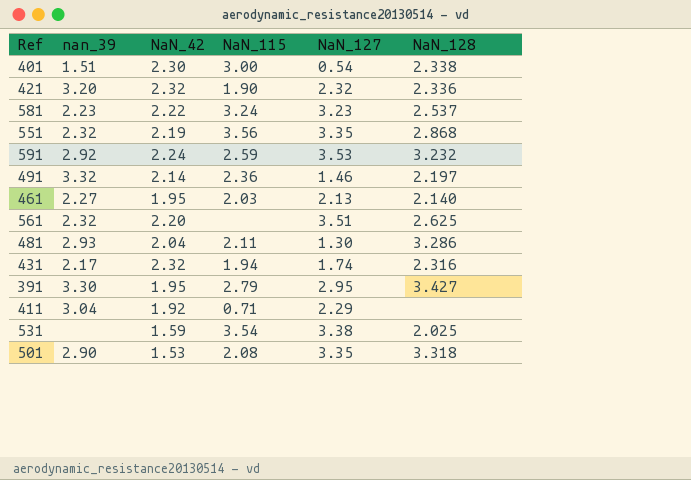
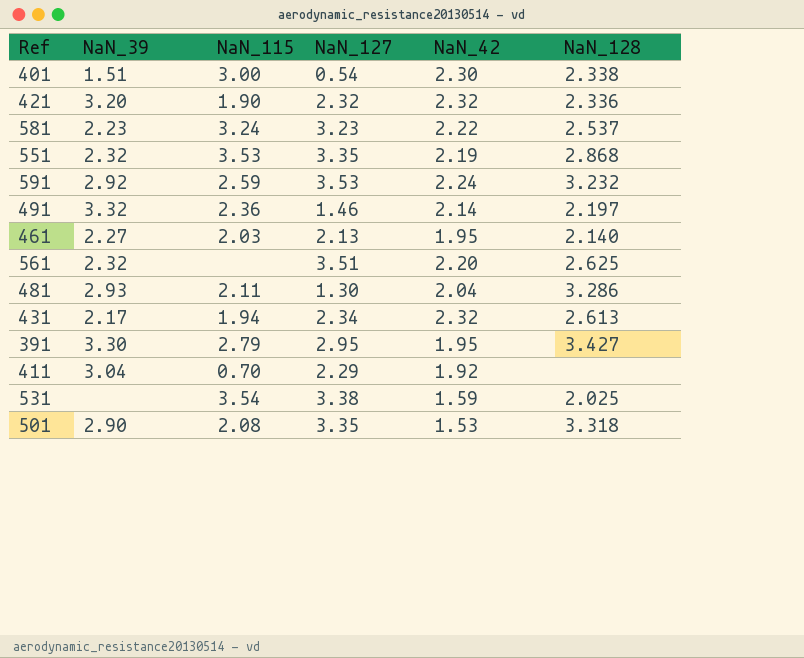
column name: nan_39 -> NaN_39
column NaN_42 | position: 3 -> 5
551 | NaN_115: 3.56 -> 3.53
431 | NaN_127: 1.74 -> 2.34
431 | NaN_128: 2.316 -> 2.613
411 | NaN_115: 0.71 -> 0.70

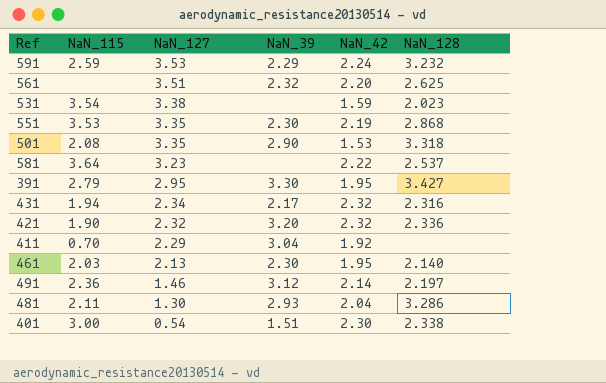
row order: none -> NaN_127 descending
column NaN_39 | position: 2 -> 4
591 | NaN_39: 2.92 -> 2.29
531 | NaN_128: 2.025 -> 2.023
551 | NaN_39: 2.32 -> 2.30
581 | NaN_115: 3.24 -> 3.64
581 | NaN_39: 2.23 -> none
431 | NaN_128: 2.613 -> 2.316
461 | NaN_39: 2.27 -> 2.30
491 | NaN_39: 3.32 -> 3.12

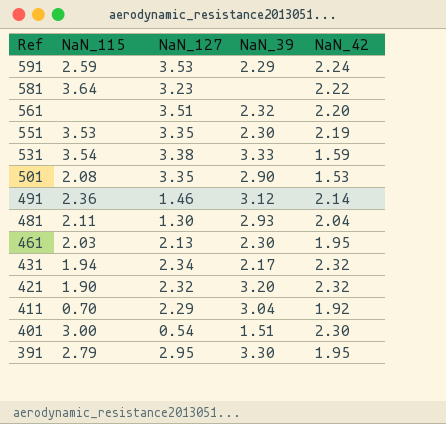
row order: NaN_127 descending -> Ref descending
column NaN_128 | position: 6 -> none
531 | NaN_39: none -> 3.33

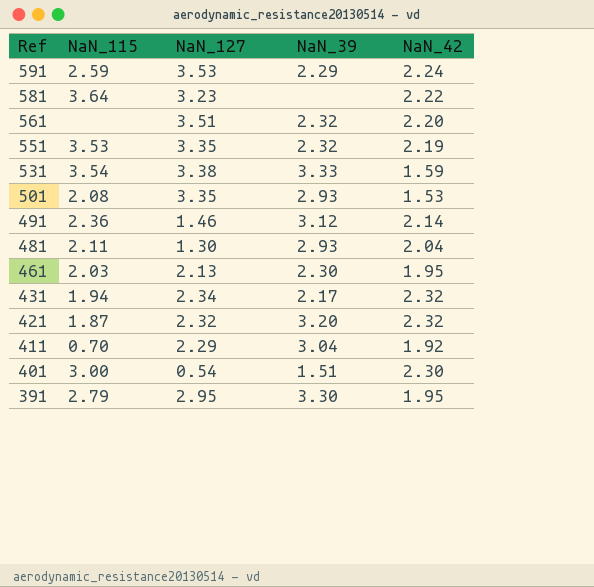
551 | NaN_39: 2.30 -> 2.32
501 | NaN_39: 2.90 -> 2.93
421 | NaN_115: 1.90 -> 1.87

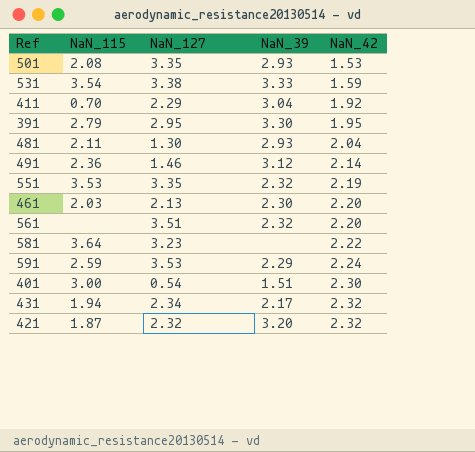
row order: Ref descending -> NaN_42 ascending
461 | NaN_42: 1.95 -> 2.20

